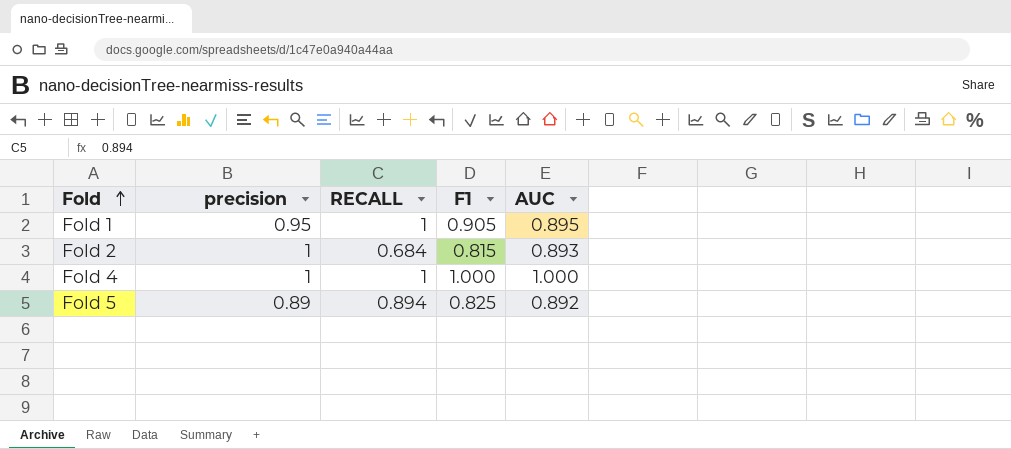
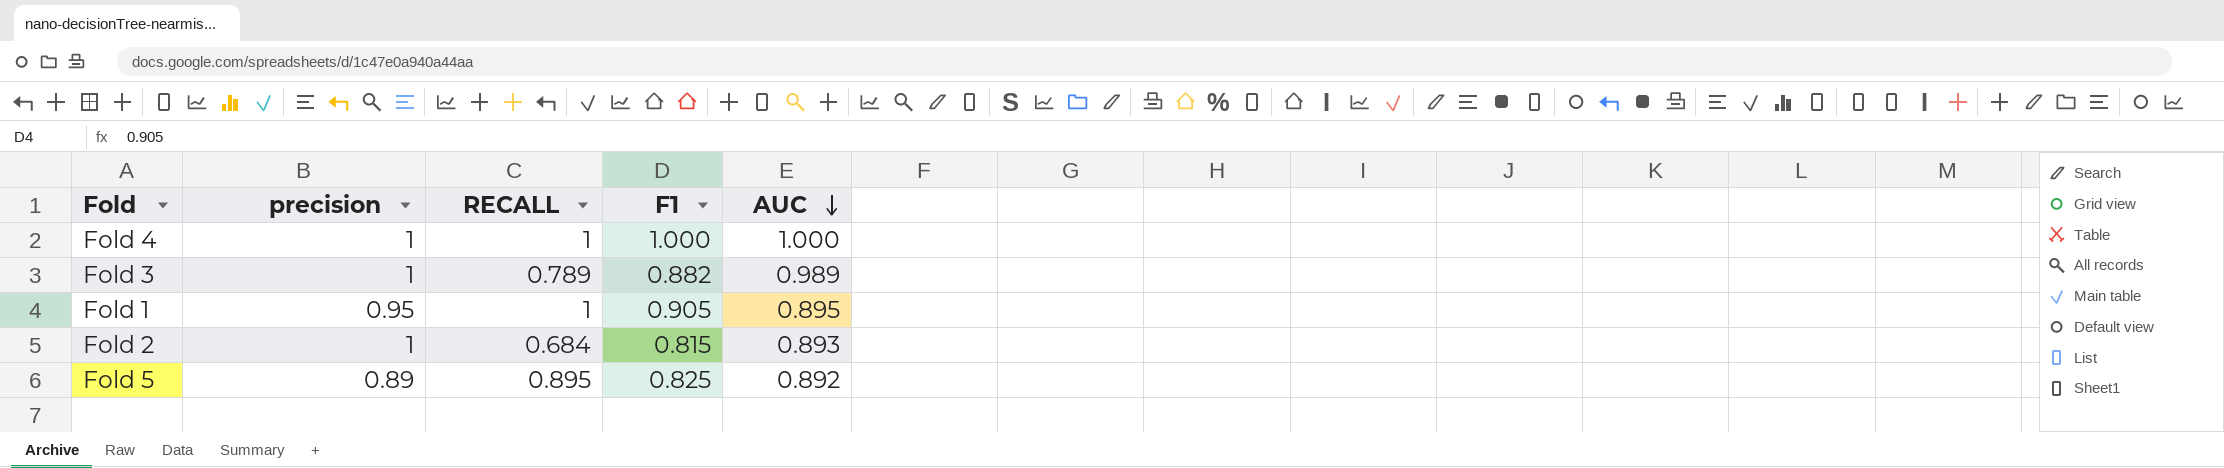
row order: Fold ascending -> AUC descending
row Fold 3: none -> 1 | 0.789 | 0.882 | 0.989
Fold 5 | RECALL: 0.894 -> 0.895

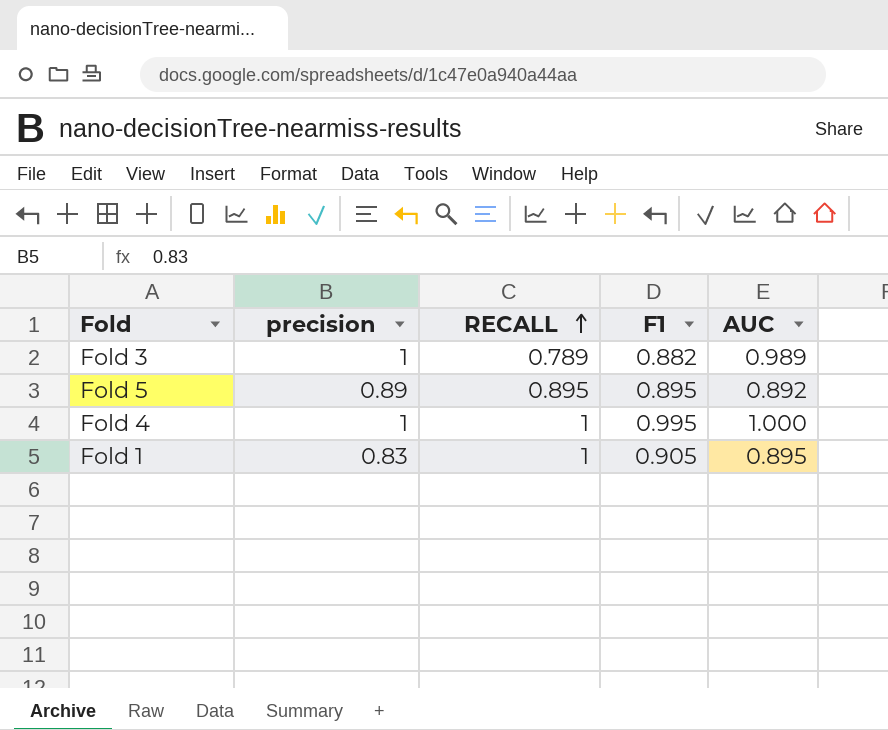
row order: AUC descending -> RECALL ascending
row Fold 2: 1 | 0.684 | 0.815 | 0.893 -> none
Fold 5 | F1: 0.825 -> 0.895
Fold 4 | F1: 1.000 -> 0.995
Fold 1 | precision: 0.95 -> 0.83

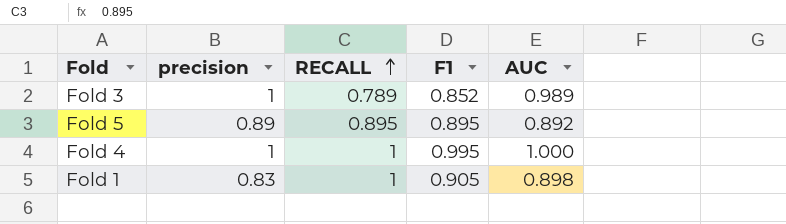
Fold 3 | F1: 0.882 -> 0.852
Fold 1 | AUC: 0.895 -> 0.898

